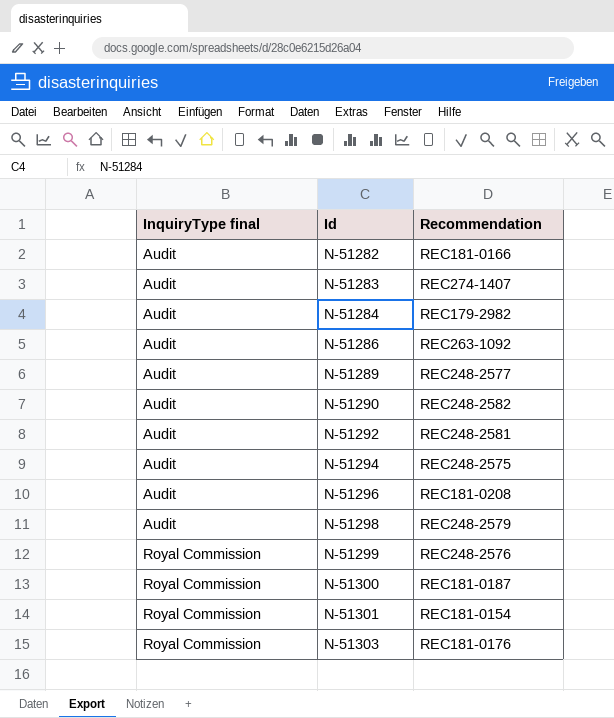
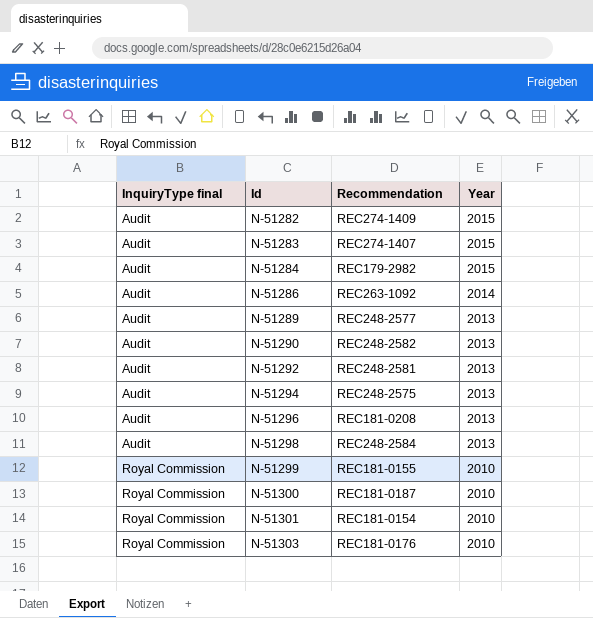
column Year | position: none -> 4
N-51282 | Recommendation: REC181-0166 -> REC274-1409
N-51298 | Recommendation: REC248-2579 -> REC248-2584
N-51299 | Recommendation: REC248-2576 -> REC181-0155

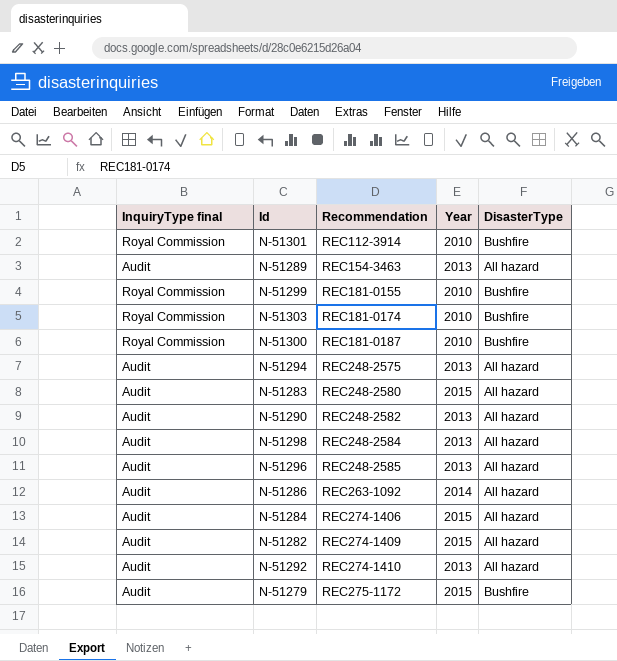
row order: InquiryType final ascending -> Recommendation ascending
column DisasterType | position: none -> 5
N-51301 | Recommendation: REC181-0154 -> REC112-3914
N-51289 | Recommendation: REC248-2577 -> REC154-3463
N-51303 | Recommendation: REC181-0176 -> REC181-0174
N-51283 | Recommendation: REC274-1407 -> REC248-2580
N-51296 | Recommendation: REC181-0208 -> REC248-2585
N-51284 | Recommendation: REC179-2982 -> REC274-1406
N-51292 | Recommendation: REC248-2581 -> REC274-1410
row N-51279: none -> Audit | REC275-1172 | 2015 | Bushfire

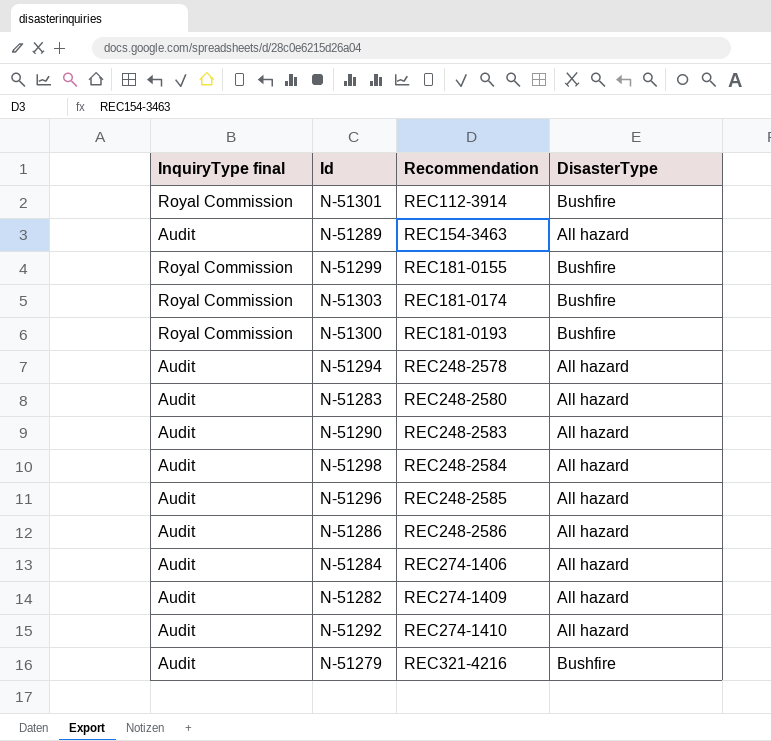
column Year | position: 4 -> none
N-51300 | Recommendation: REC181-0187 -> REC181-0193
N-51294 | Recommendation: REC248-2575 -> REC248-2578
N-51290 | Recommendation: REC248-2582 -> REC248-2583
N-51286 | Recommendation: REC263-1092 -> REC248-2586
N-51279 | Recommendation: REC275-1172 -> REC321-4216

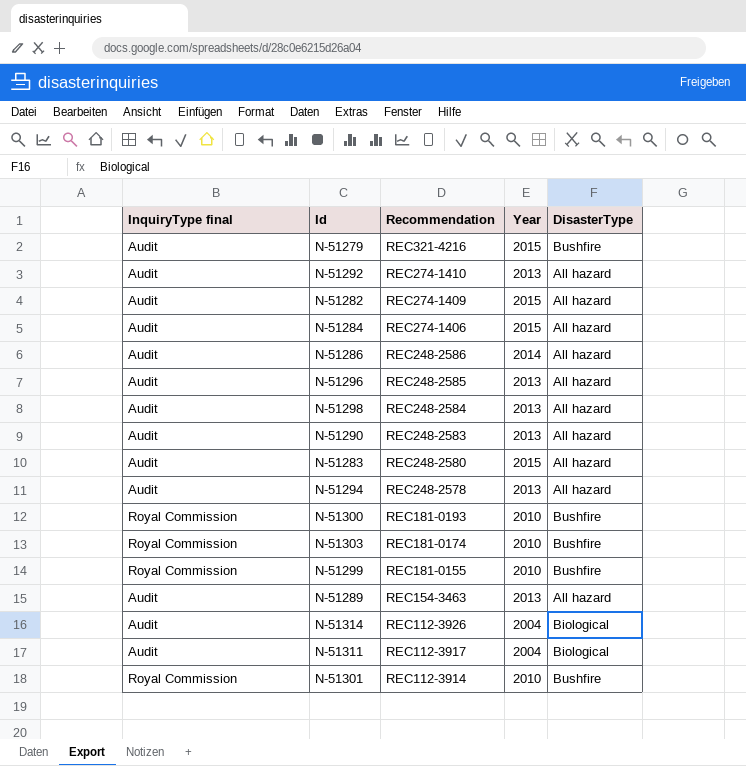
row order: Recommendation ascending -> Recommendation descending
column Year | position: none -> 4
row N-51314: none -> Audit | REC112-3926 | 2004 | Biological
row N-51311: none -> Audit | REC112-3917 | 2004 | Biological

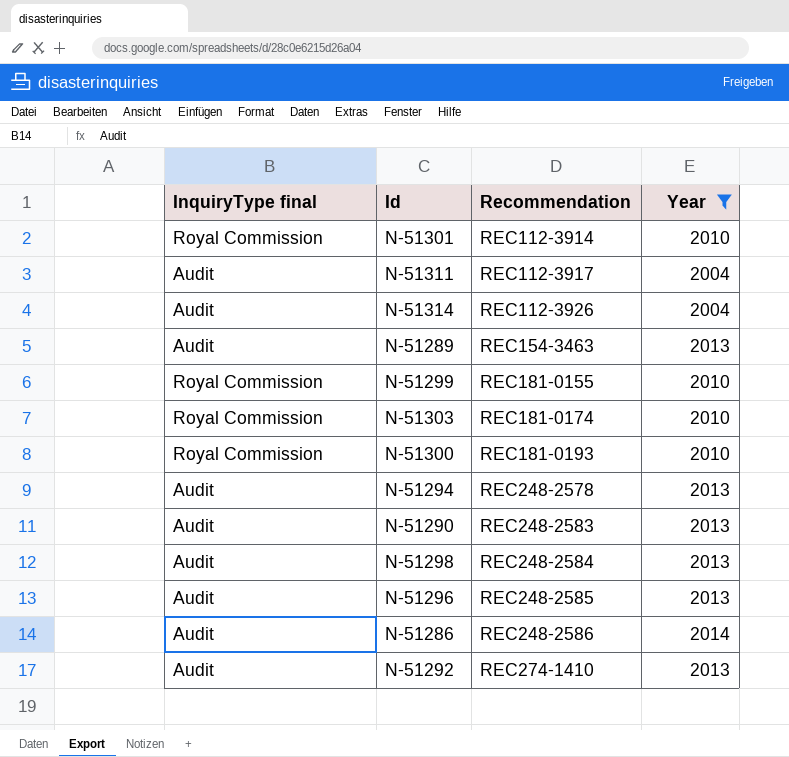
filter: none -> Year != 2015
row order: Recommendation descending -> Recommendation ascending
column DisasterType | position: 5 -> none

